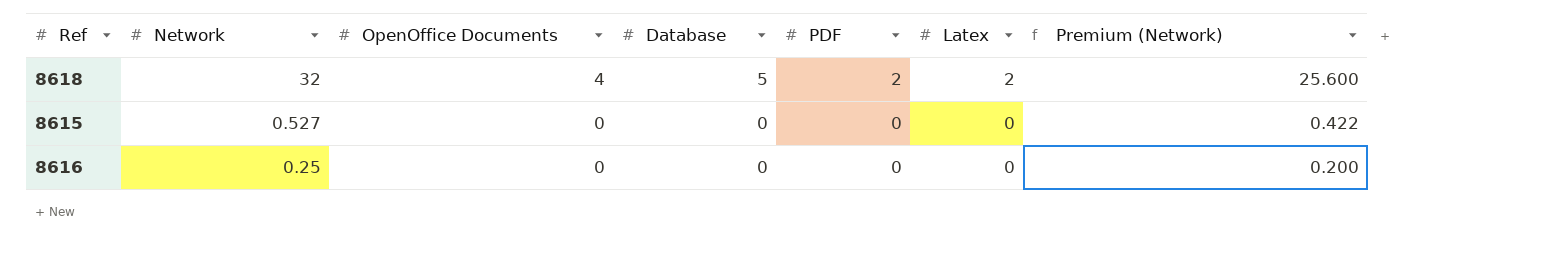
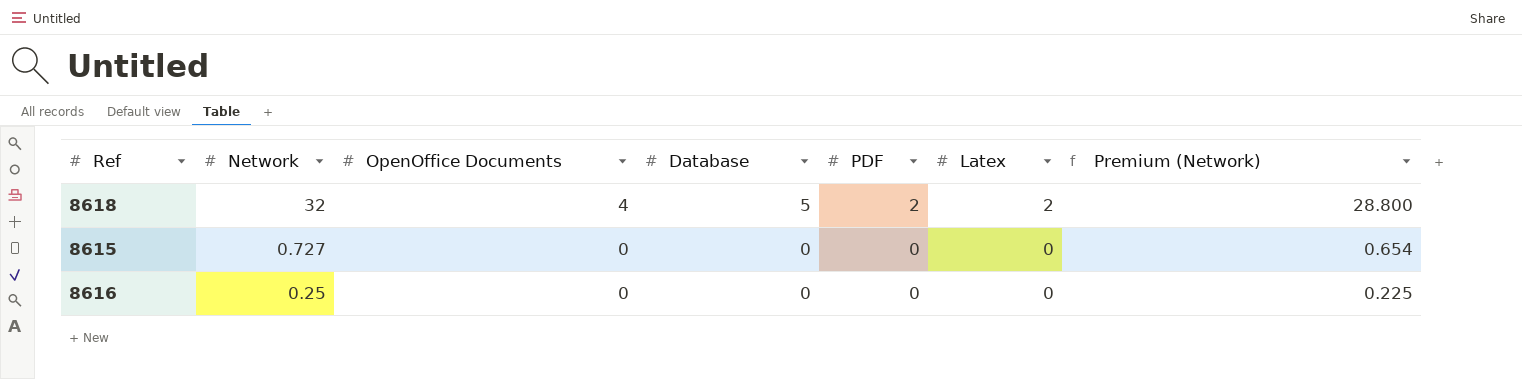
column Premium (Network) | formula: [Network] * 0.8 -> [Network] * 0.9
8615 | Network: 0.527 -> 0.727

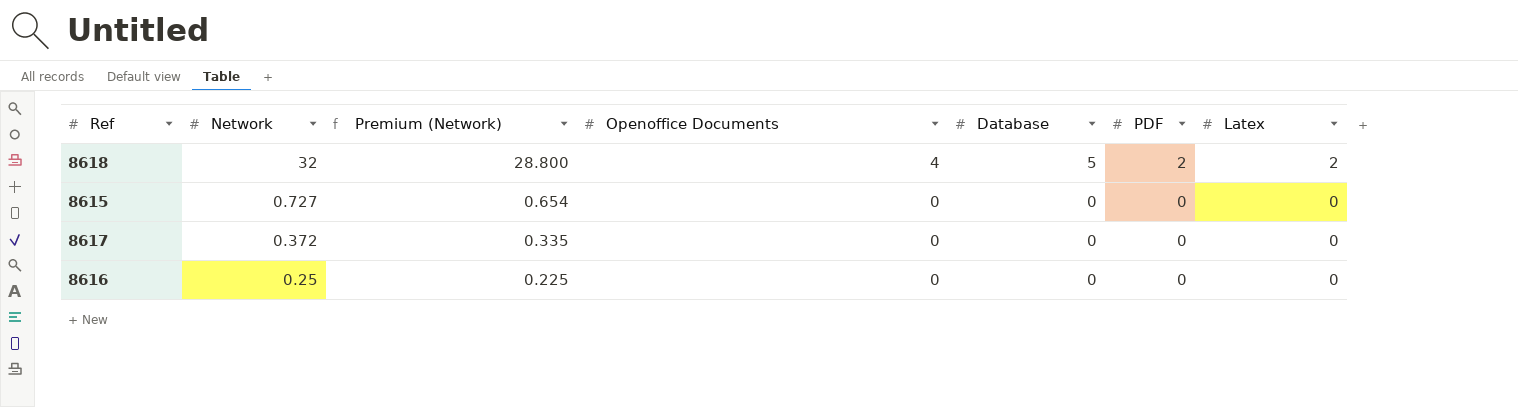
column Premium (Network) | position: 7 -> 3
column name: OpenOffice Documents -> Openoffice Documents
row 8617: none -> 0.372 | 0.335 | 0 | 0 | 0 | 0

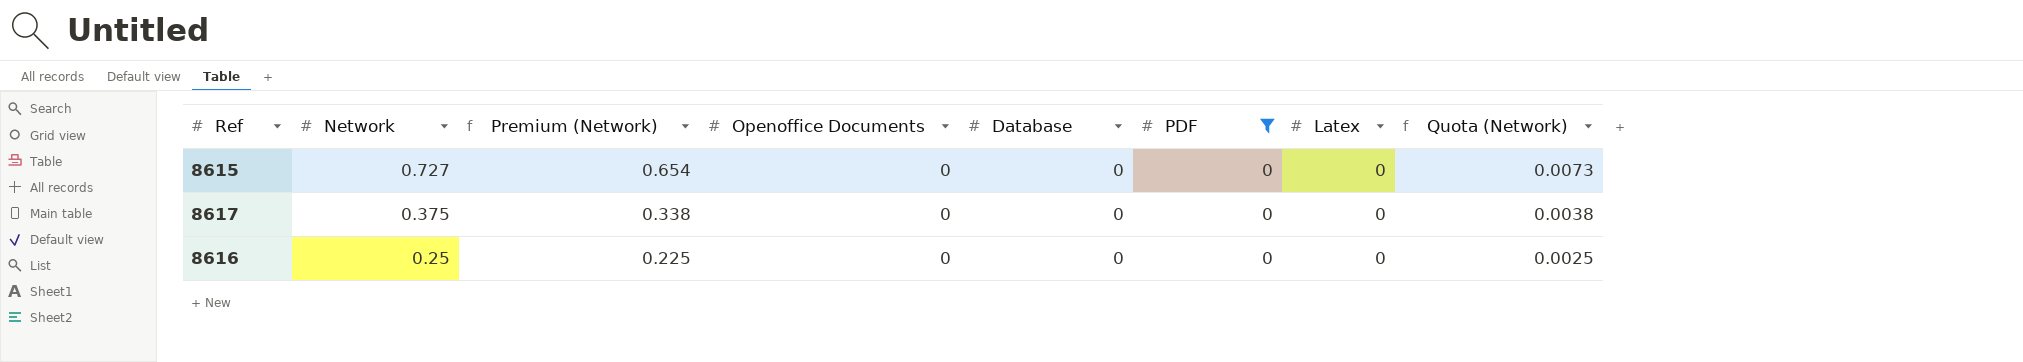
filter: none -> PDF = 0
column Quota (Network) | formula: none -> [Network] * 0.01
8617 | Network: 0.372 -> 0.375
8617 | Premium (Network): 0.335 -> 0.338

